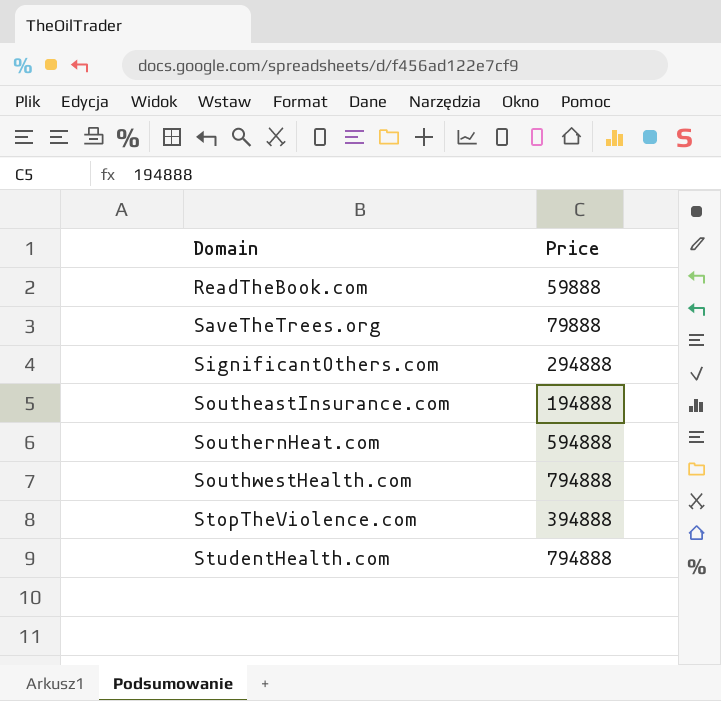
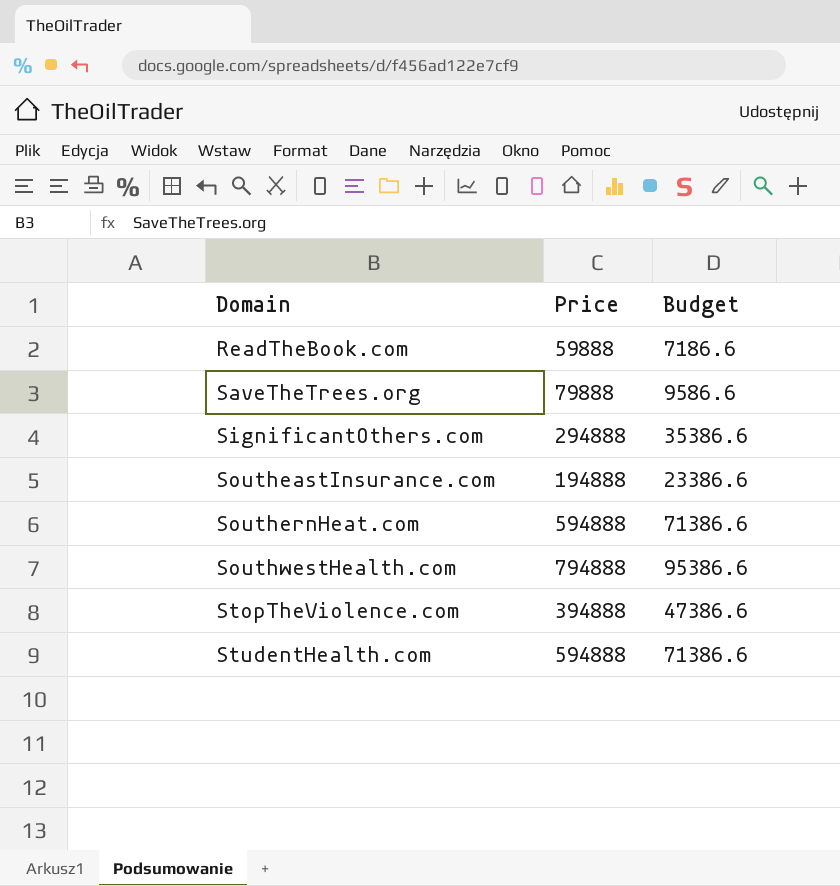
column Budget | formula: none -> [Price] * 0.12
StudentHealth.com | Price: 794888 -> 594888

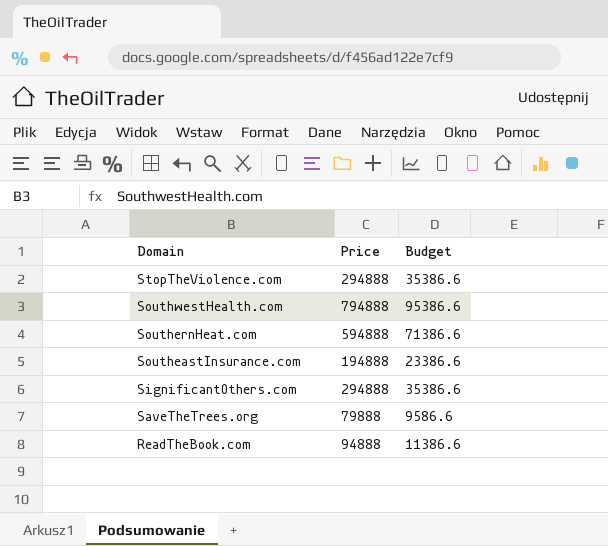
row order: Domain ascending -> Domain descending
row StudentHealth.com: 594888 | 71386.6 -> none
StopTheViolence.com | Price: 394888 -> 294888
StopTheViolence.com | Budget: 47386.6 -> 35386.6
ReadTheBook.com | Price: 59888 -> 94888
ReadTheBook.com | Budget: 7186.6 -> 11386.6

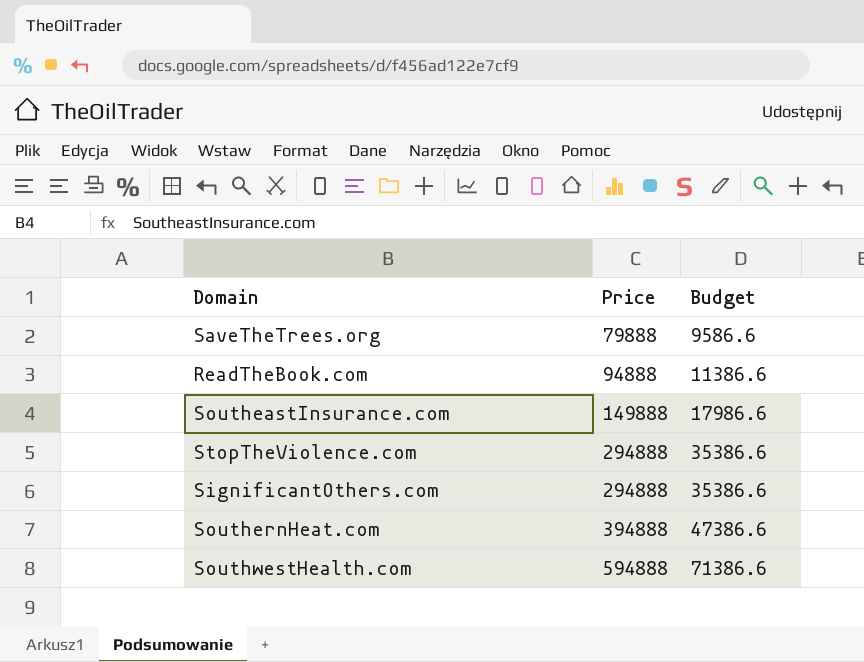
row order: Domain descending -> Price ascending
SoutheastInsurance.com | Price: 194888 -> 149888
SoutheastInsurance.com | Budget: 23386.6 -> 17986.6
SouthernHeat.com | Price: 594888 -> 394888
SouthernHeat.com | Budget: 71386.6 -> 47386.6
SouthwestHealth.com | Price: 794888 -> 594888
SouthwestHealth.com | Budget: 95386.6 -> 71386.6

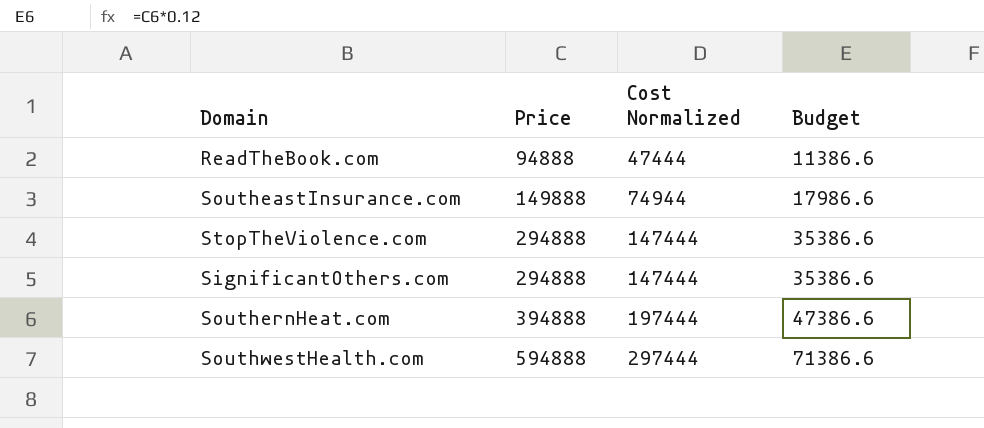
column Cost Normalized | formula: none -> [Price] * 0.5
row SaveTheTrees.org: 79888 | 9586.6 -> none

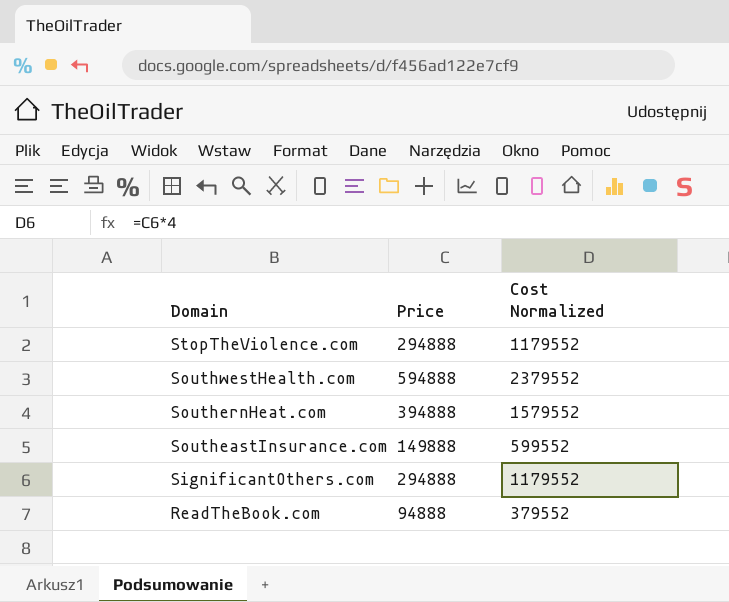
row order: Price ascending -> Domain descending
column Budget | formula: [Price] * 0.12 -> none
column Cost Normalized | formula: [Price] * 0.5 -> [Price] * 4

